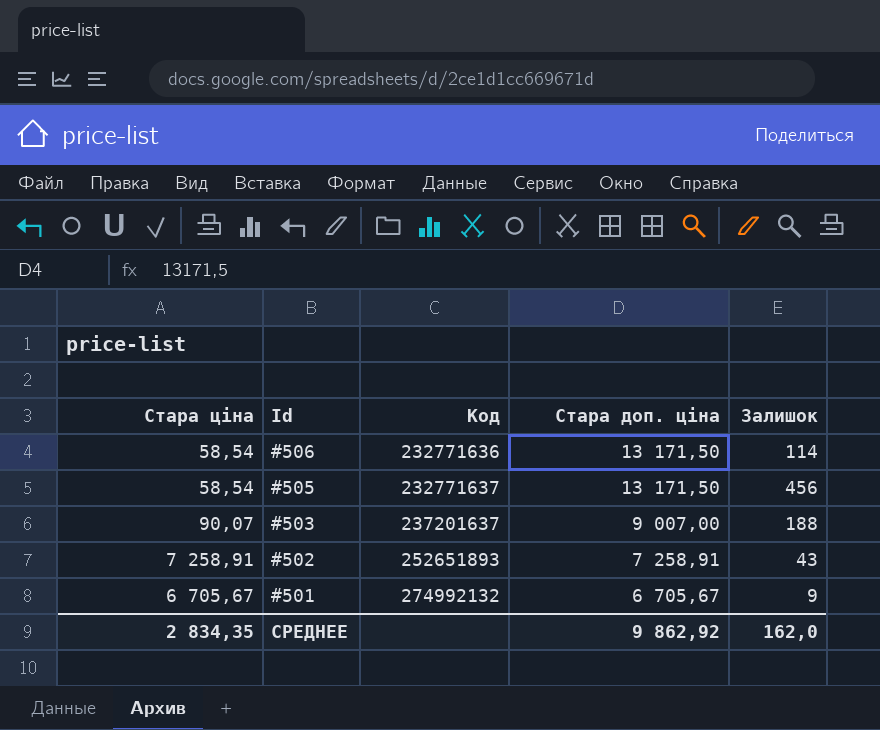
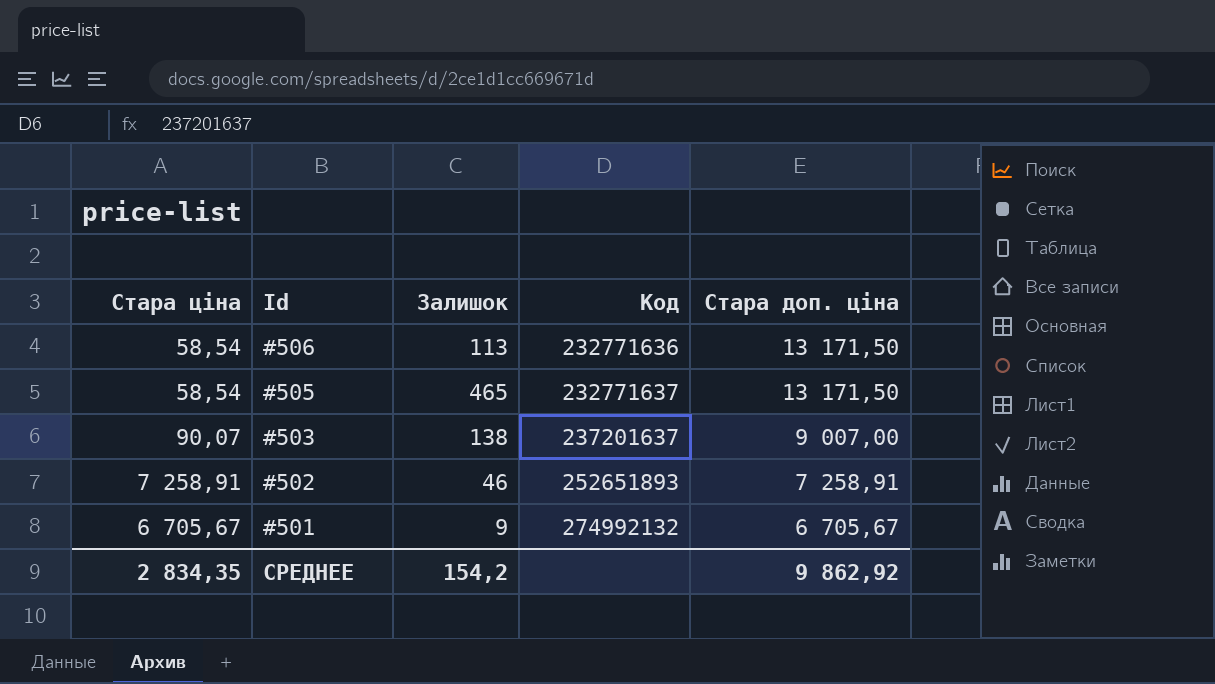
column Залишок | position: 5 -> 3
#506 | Залишок: 114 -> 113
#505 | Залишок: 456 -> 465
#503 | Залишок: 188 -> 138
#502 | Залишок: 43 -> 46
СРЕДНЕЕ | Залишок: 162,0 -> 154,2

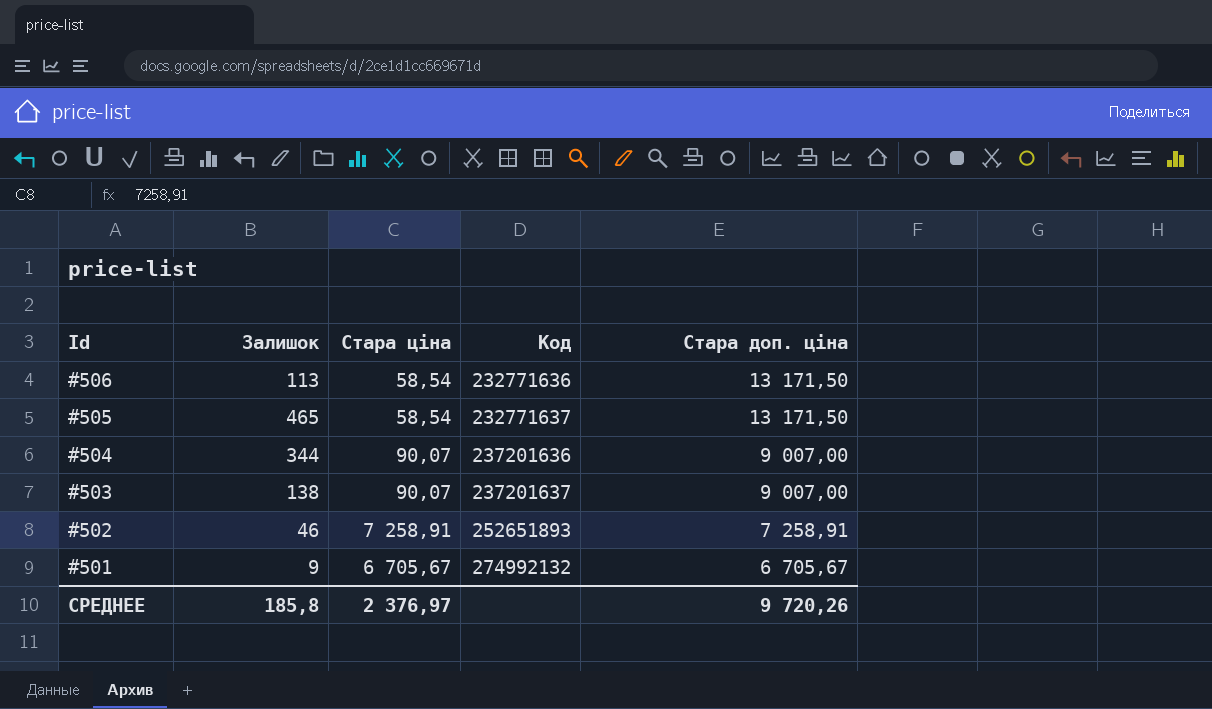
column Стара ціна | position: 1 -> 3
row #504: none -> 344 | 90,07 | 237201636 | 9 007,00
СРЕДНЕЕ | Залишок: 154,2 -> 185,8
СРЕДНЕЕ | Стара ціна: 2 834,35 -> 2 376,97
СРЕДНЕЕ | Стара доп. ціна: 9 862,92 -> 9 720,26

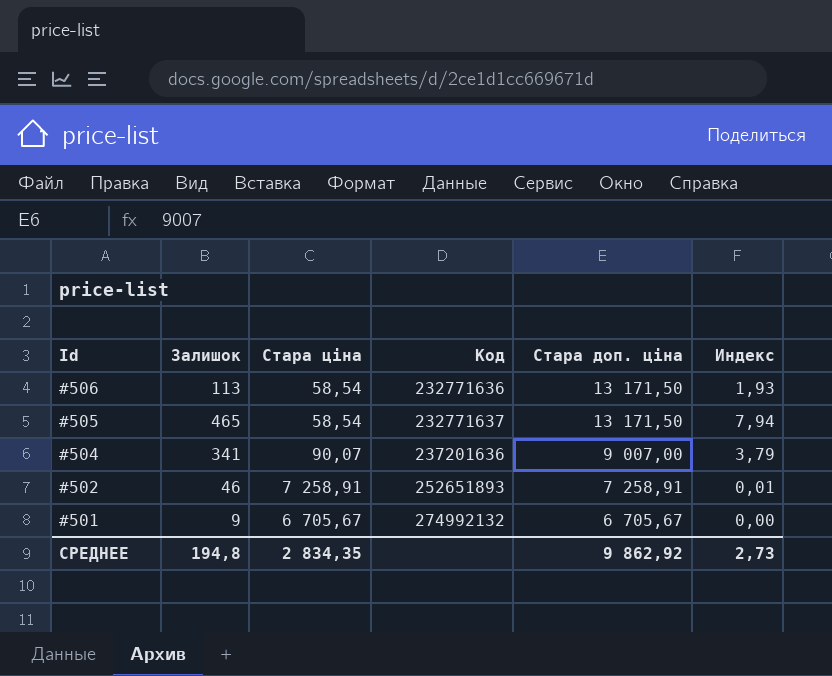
column Индекс | formula: none -> [Залишок] / [Стара ціна]
row #503: 138 | 90,07 | 237201637 | 9 007,00 -> none
#504 | Залишок: 344 -> 341
СРЕДНЕЕ | Залишок: 185,8 -> 194,8
СРЕДНЕЕ | Стара ціна: 2 376,97 -> 2 834,35
СРЕДНЕЕ | Стара доп. ціна: 9 720,26 -> 9 862,92

